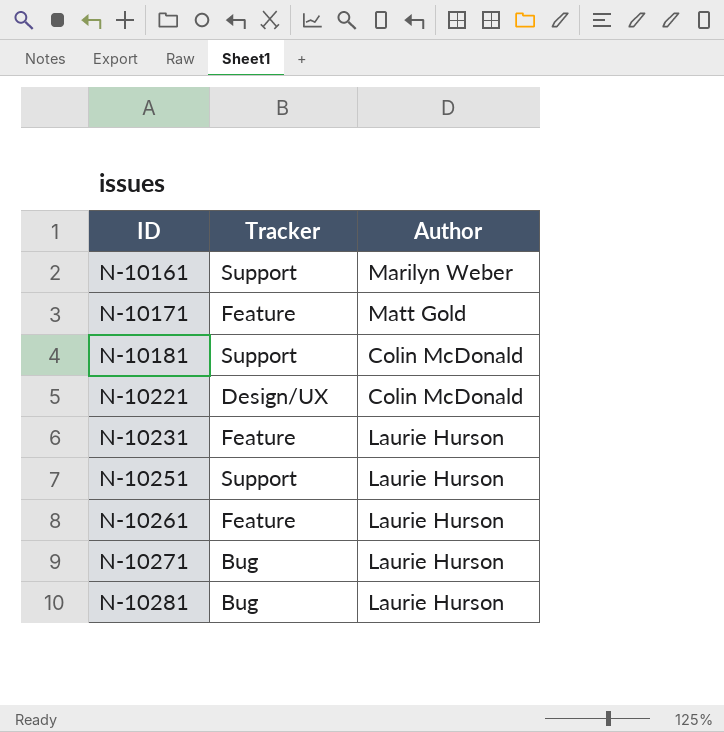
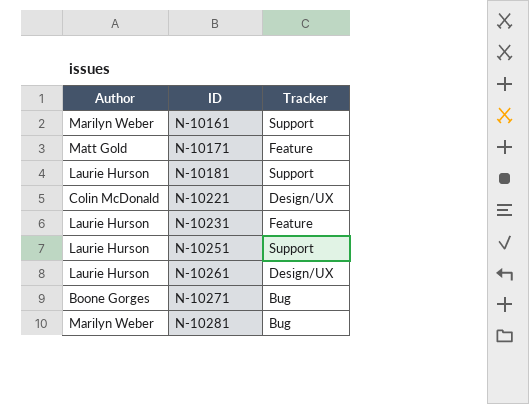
column Author | position: 3 -> 1
N-10181 | Author: Colin McDonald -> Laurie Hurson
N-10261 | Tracker: Feature -> Design/UX
N-10271 | Author: Laurie Hurson -> Boone Gorges
N-10281 | Author: Laurie Hurson -> Marilyn Weber

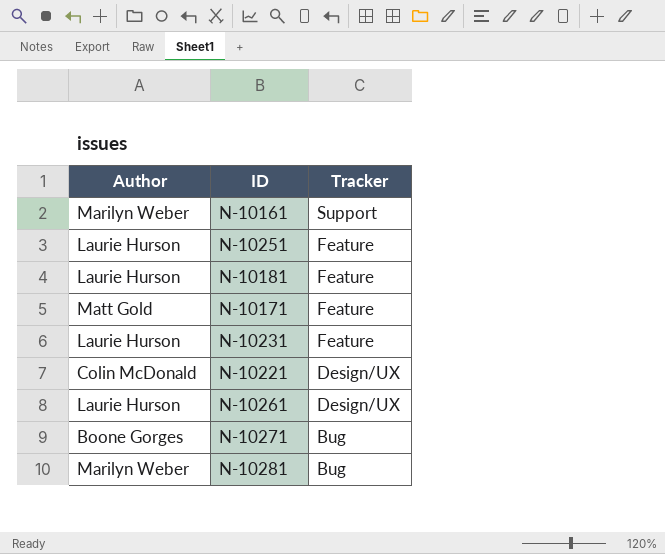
row order: ID ascending -> Tracker descending
N-10251 | Tracker: Support -> Feature
N-10181 | Tracker: Support -> Feature

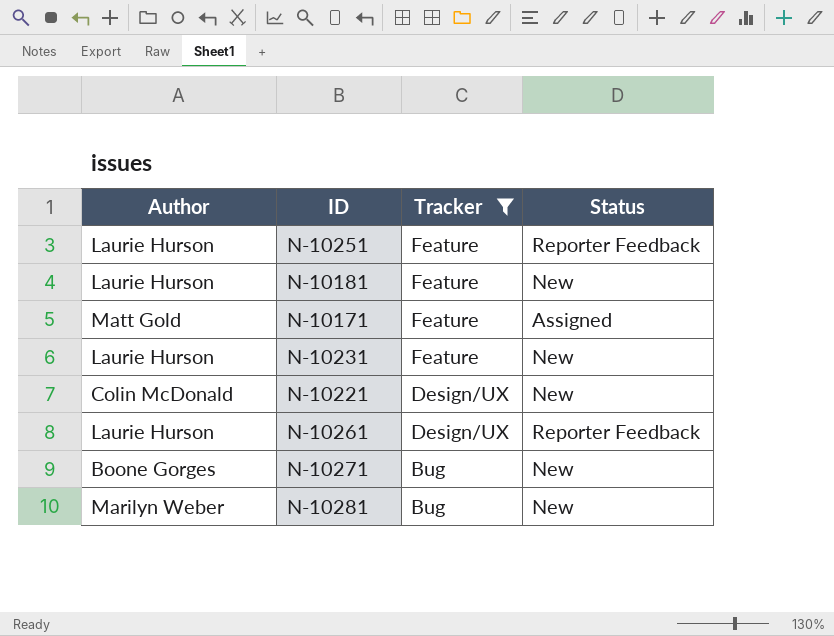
filter: none -> Tracker != Support
column Status | position: none -> 4

